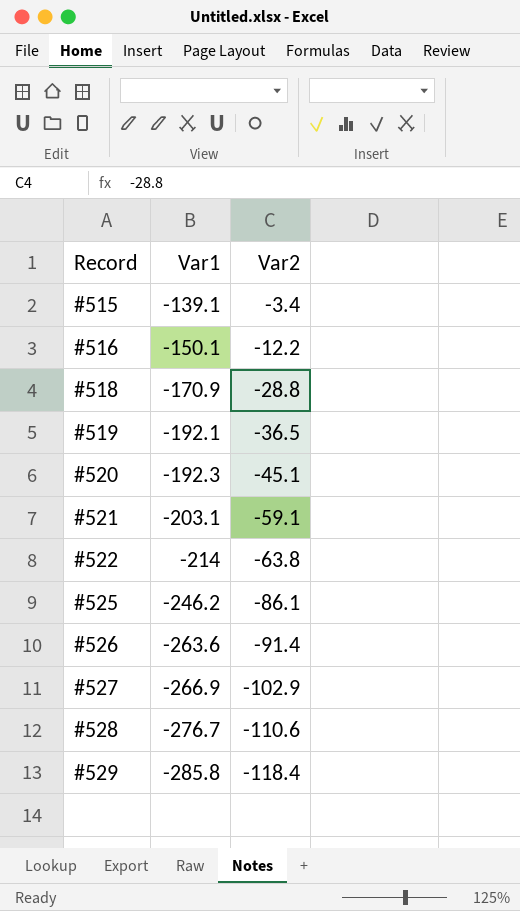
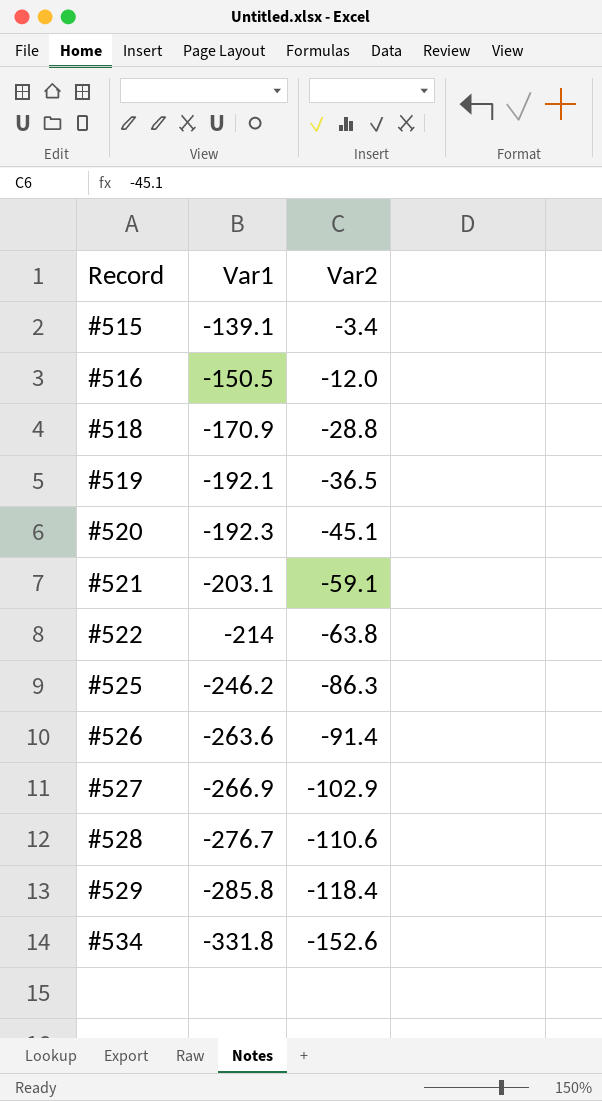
#516 | Var1: -150.1 -> -150.5
#516 | Var2: -12.2 -> -12.0
#525 | Var2: -86.1 -> -86.3
row #534: none -> -331.8 | -152.6

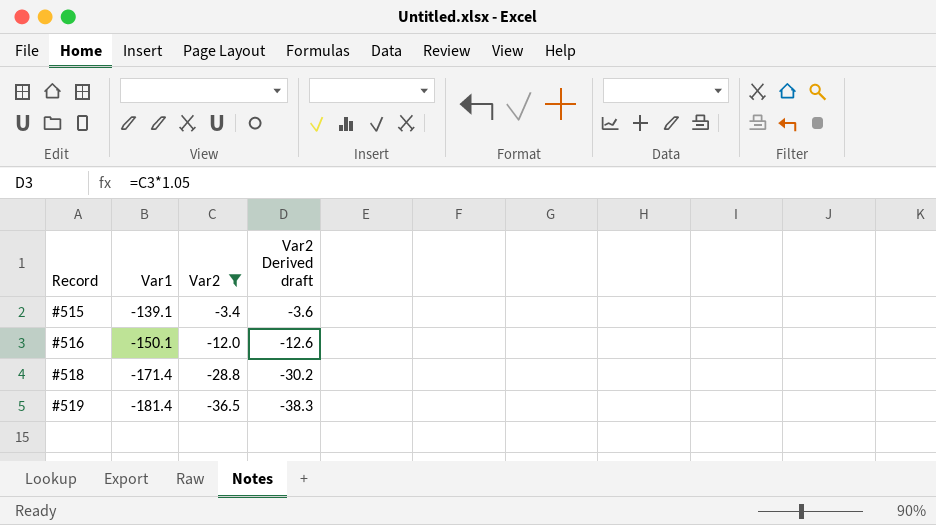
filter: none -> Var2 >= -36.5
column Var2 Derived draft | formula: none -> [Var2] * 1.05
#516 | Var1: -150.5 -> -150.1
#518 | Var1: -170.9 -> -171.4
#519 | Var1: -192.1 -> -181.4

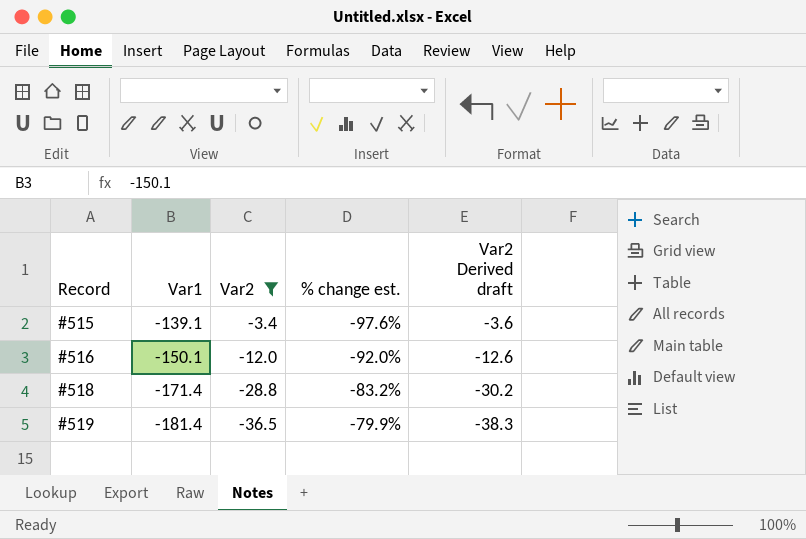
column % change est. | formula: none -> ([Var2] - [Var1]) / [Var1]

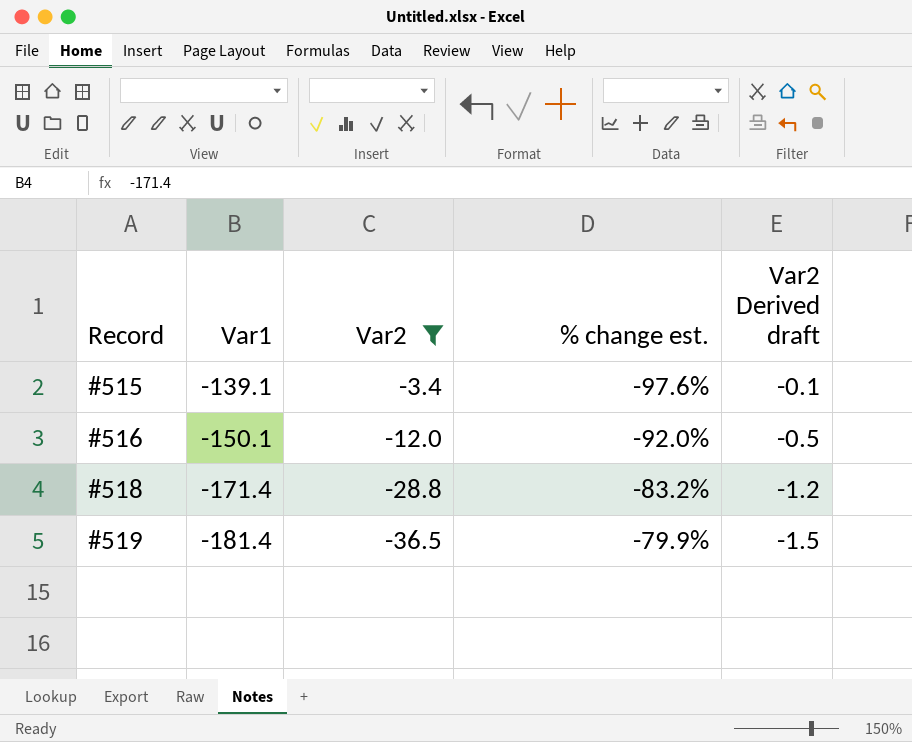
column Var2 Derived draft | formula: [Var2] * 1.05 -> [Var2] * 0.04

